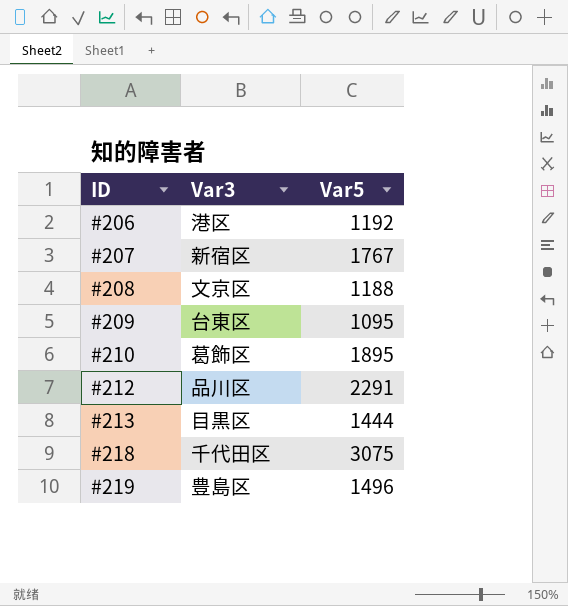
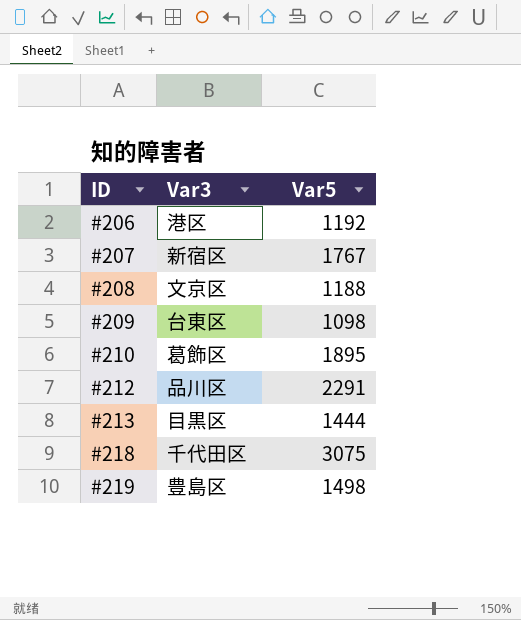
#209 | Var5: 1095 -> 1098
#219 | Var5: 1496 -> 1498

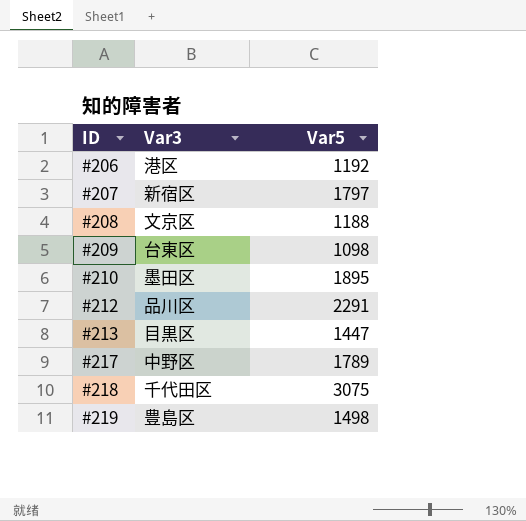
#207 | Var5: 1767 -> 1797
#210 | Var3: 葛飾区 -> 墨田区
#213 | Var5: 1444 -> 1447
row #217: none -> 中野区 | 1789

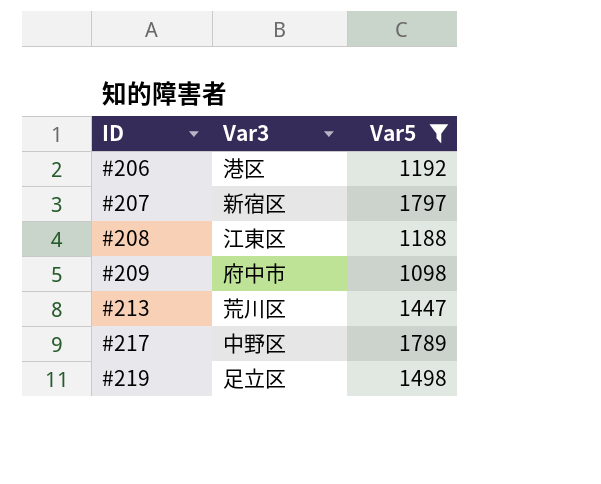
filter: none -> Var5 <= 1797
#208 | Var3: 文京区 -> 江東区
#209 | Var3: 台東区 -> 府中市
#213 | Var3: 目黒区 -> 荒川区
#219 | Var3: 豊島区 -> 足立区

